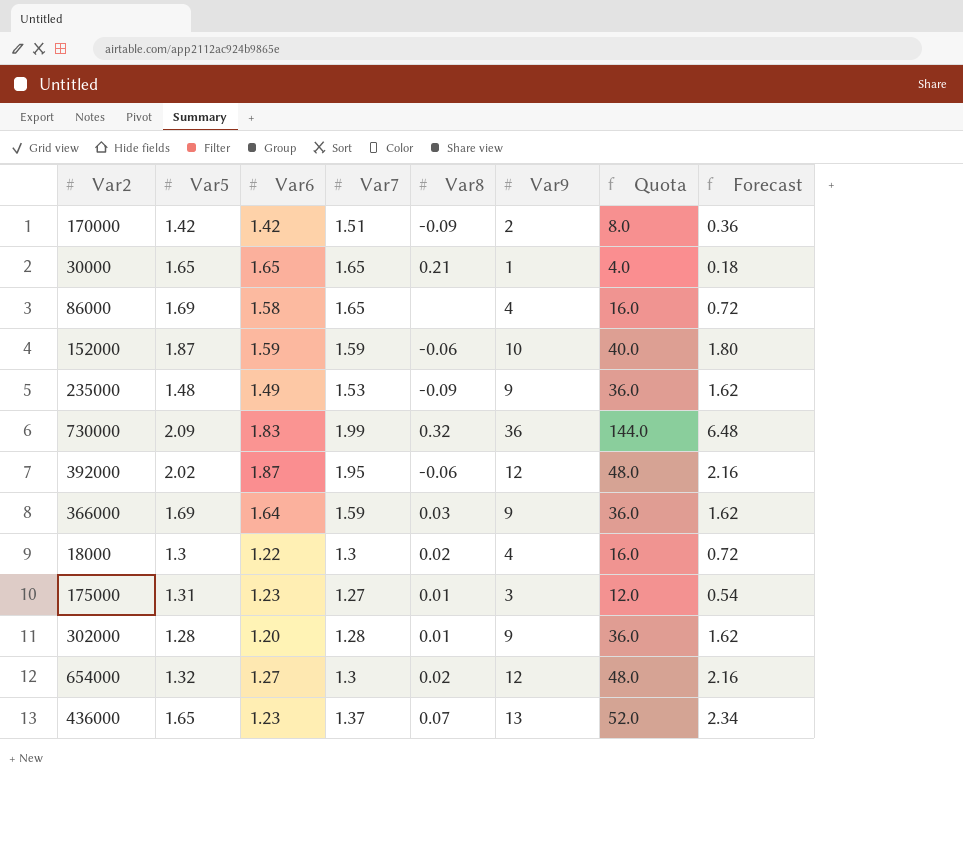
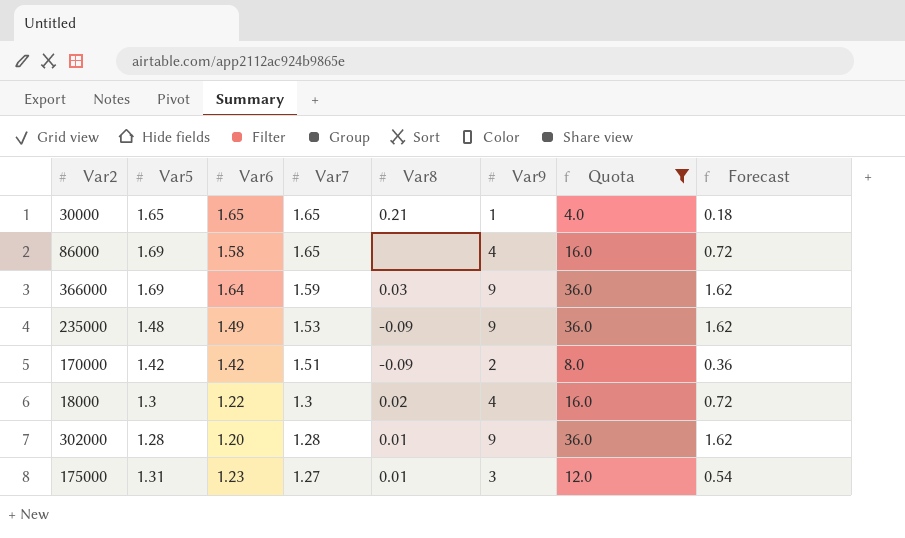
filter: none -> Quota <= 36.0
row order: none -> Var7 descending

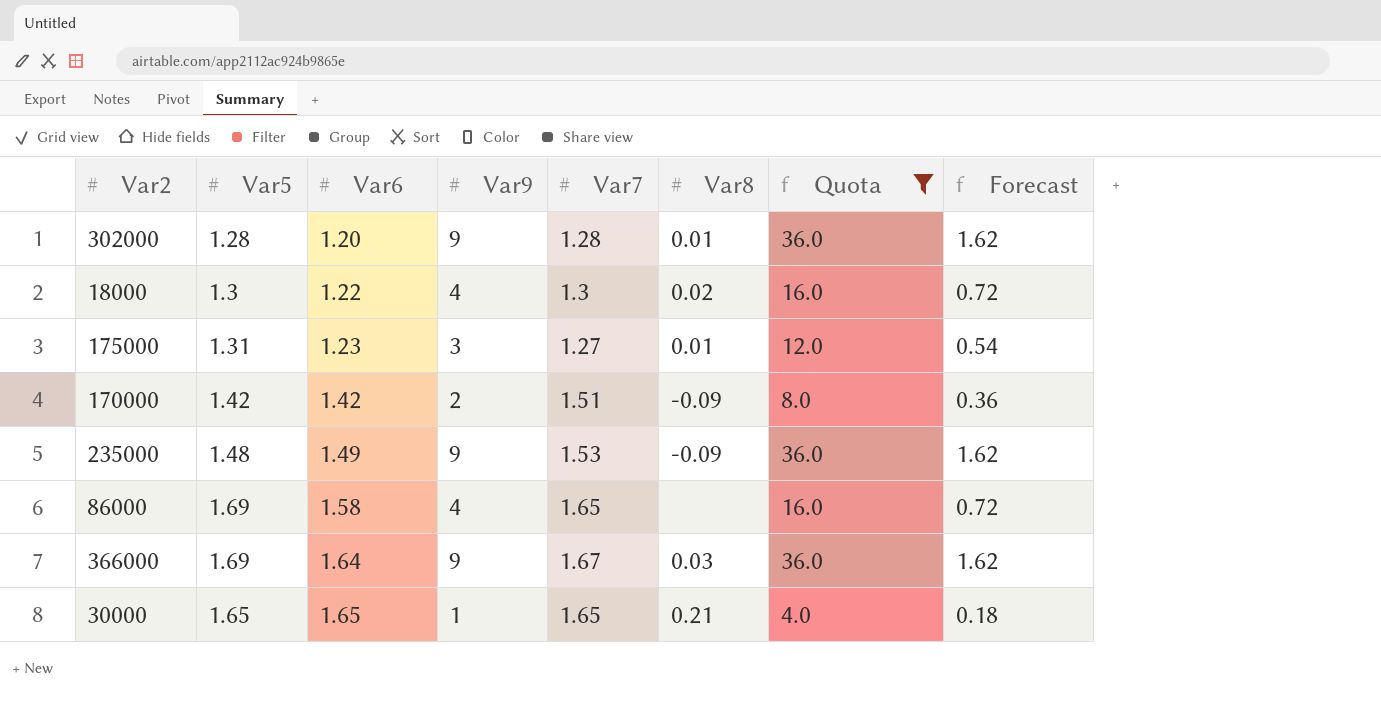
row order: Var7 descending -> Var6 ascending
column Var9 | position: 6 -> 4
366000 | Var7: 1.59 -> 1.67

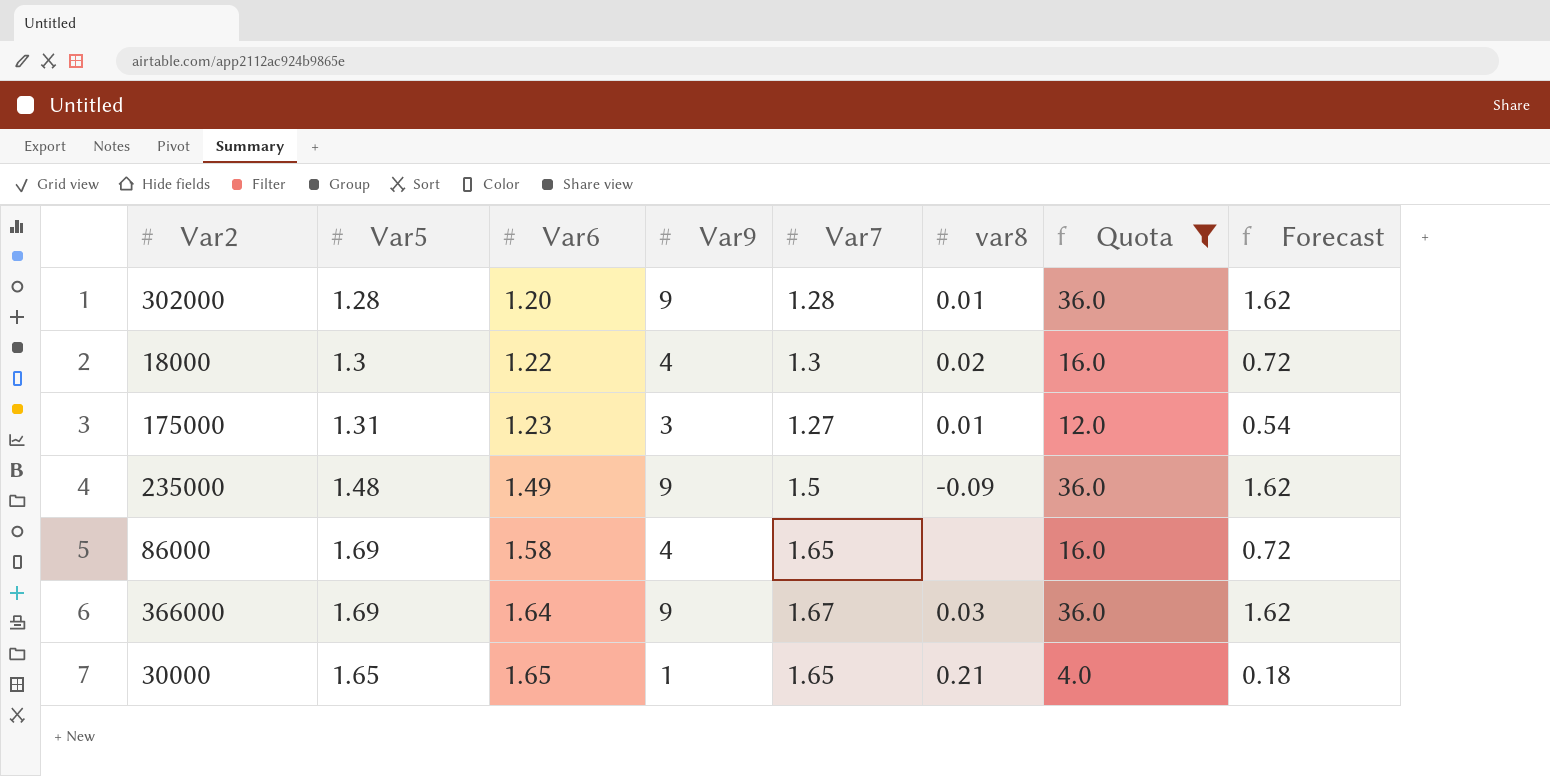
column name: Var8 -> var8
row 170000: 1.42 | 1.42 | 2 | 1.51 | -0.09 | 8.0 | 0.36 -> none
235000 | Var7: 1.53 -> 1.5

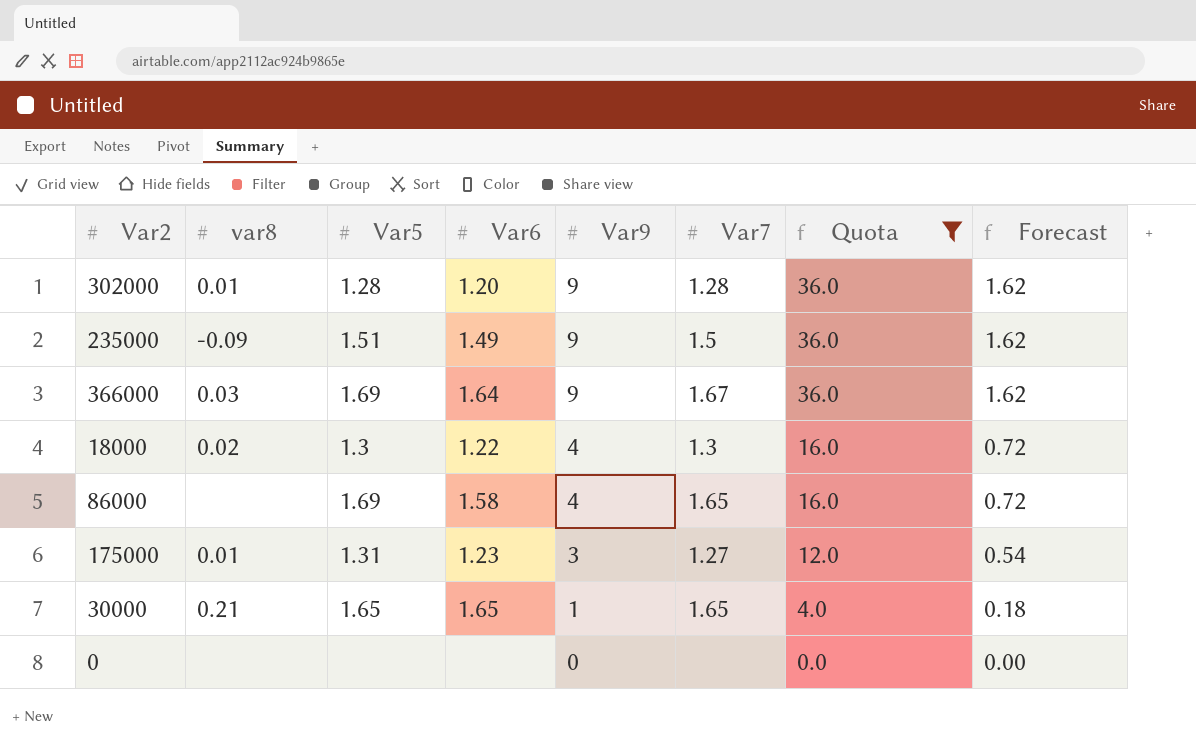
row order: Var6 ascending -> Var9 descending
column var8 | position: 6 -> 2
235000 | Var5: 1.48 -> 1.51
row 0: none -> none | none | none | 0 | none | 0.0 | 0.00

